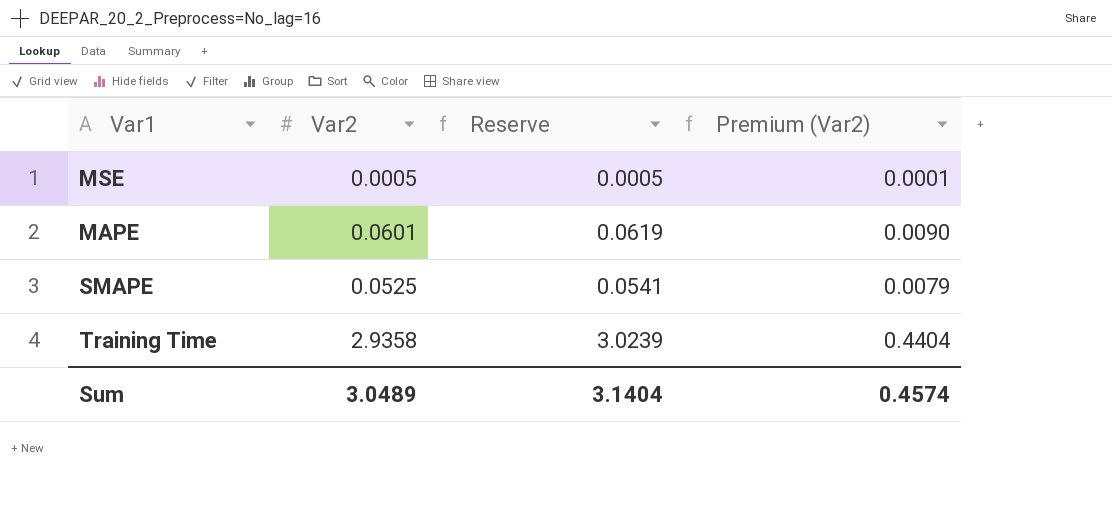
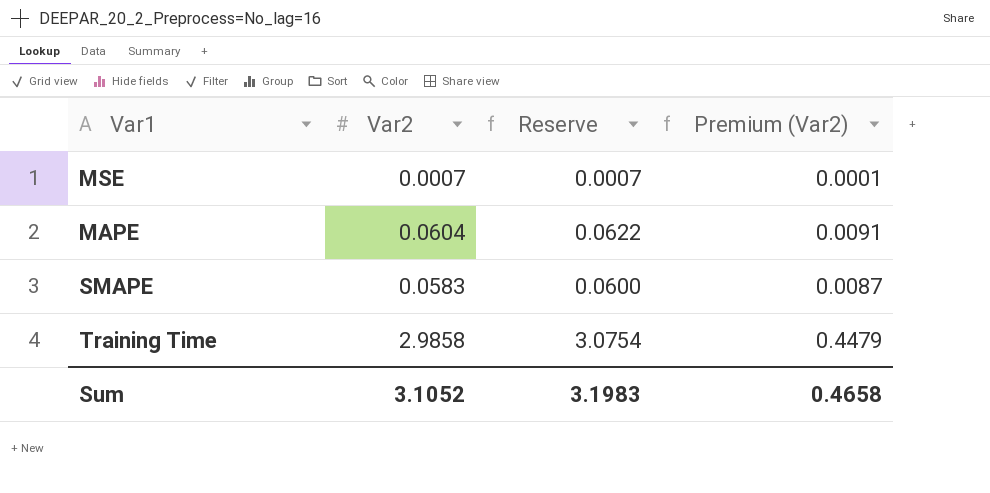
MSE | Var2: 0.0005 -> 0.0007
MSE | Reserve: 0.0005 -> 0.0007
MAPE | Var2: 0.0601 -> 0.0604
MAPE | Reserve: 0.0619 -> 0.0622
MAPE | Premium (Var2): 0.0090 -> 0.0091
SMAPE | Var2: 0.0525 -> 0.0583
SMAPE | Reserve: 0.0541 -> 0.0600
SMAPE | Premium (Var2): 0.0079 -> 0.0087
Training Time | Var2: 2.9358 -> 2.9858
Training Time | Reserve: 3.0239 -> 3.0754
Training Time | Premium (Var2): 0.4404 -> 0.4479
Sum | Var2: 3.0489 -> 3.1052
Sum | Reserve: 3.1404 -> 3.1983
Sum | Premium (Var2): 0.4574 -> 0.4658

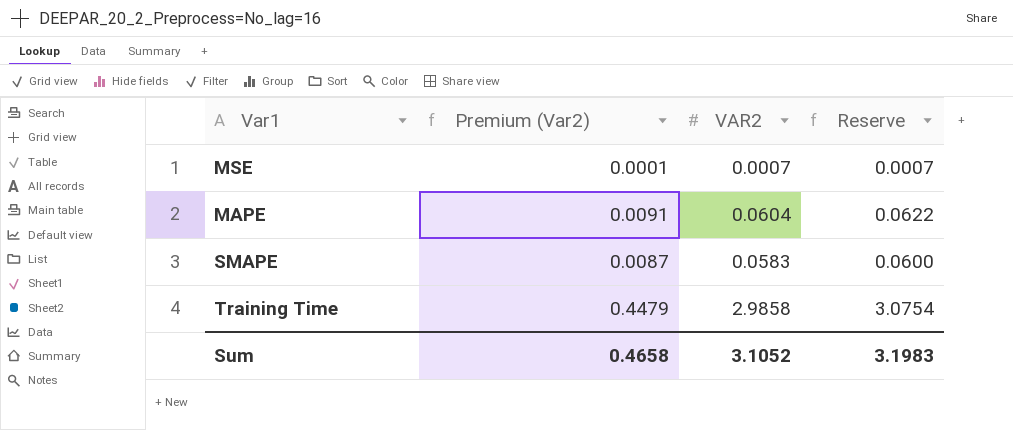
column Premium (Var2) | position: 4 -> 2
column name: Var2 -> VAR2

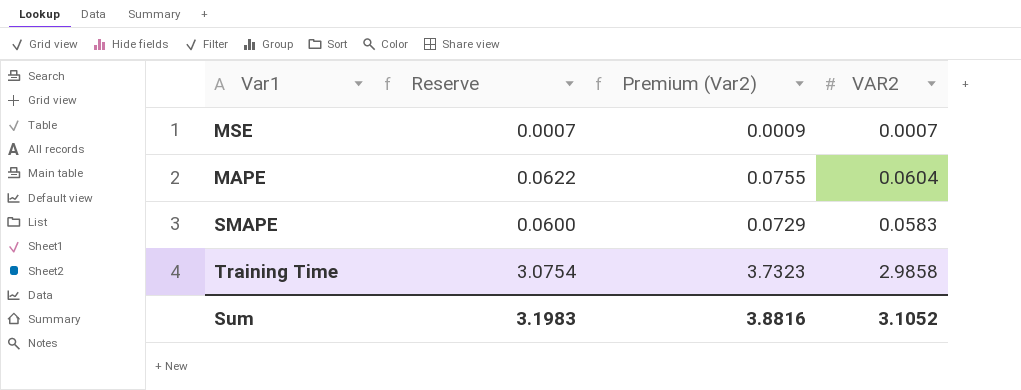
column Reserve | position: 4 -> 2
column Premium (Var2) | formula: [VAR2] * 0.15 -> [VAR2] * 1.25
Sum | Premium (Var2): 0.4658 -> 3.8816

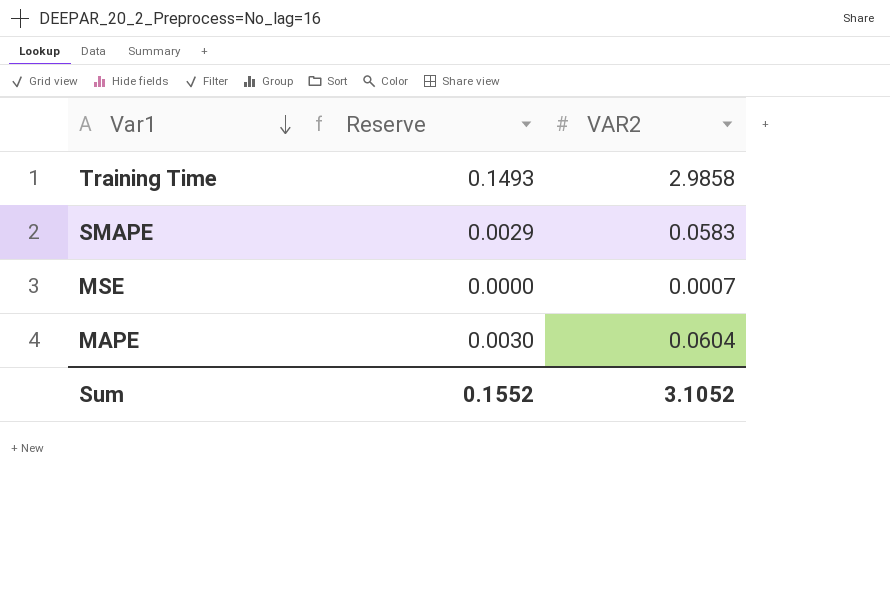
row order: none -> Var1 descending
column Premium (Var2) | formula: [VAR2] * 1.25 -> none
column Reserve | formula: [VAR2] * 1.03 -> [VAR2] * 0.05
Sum | Reserve: 3.1983 -> 0.1552

